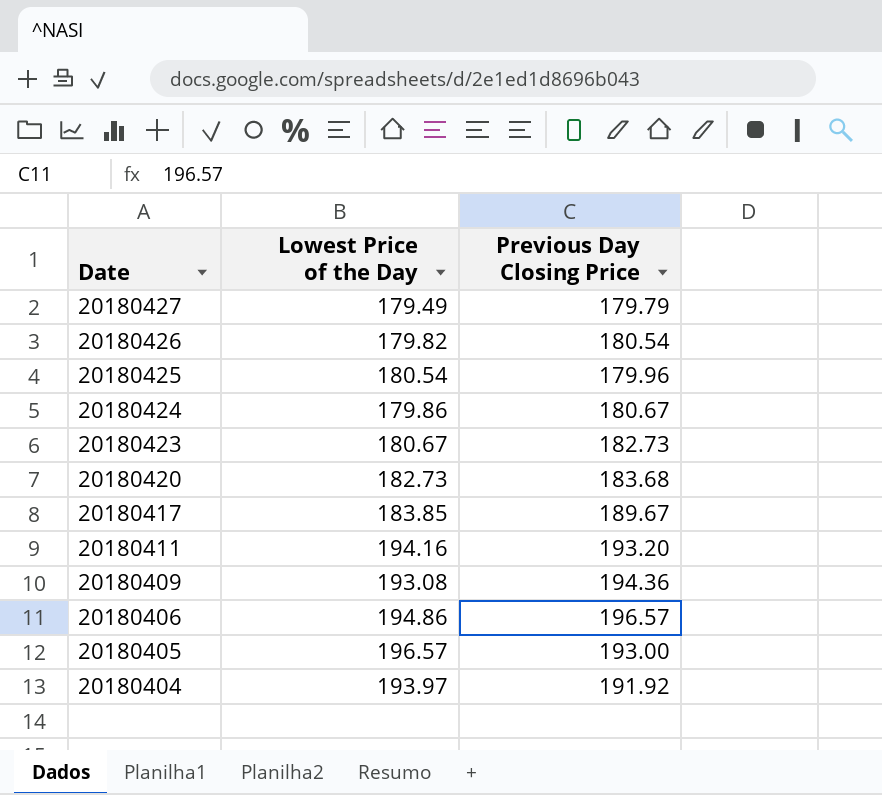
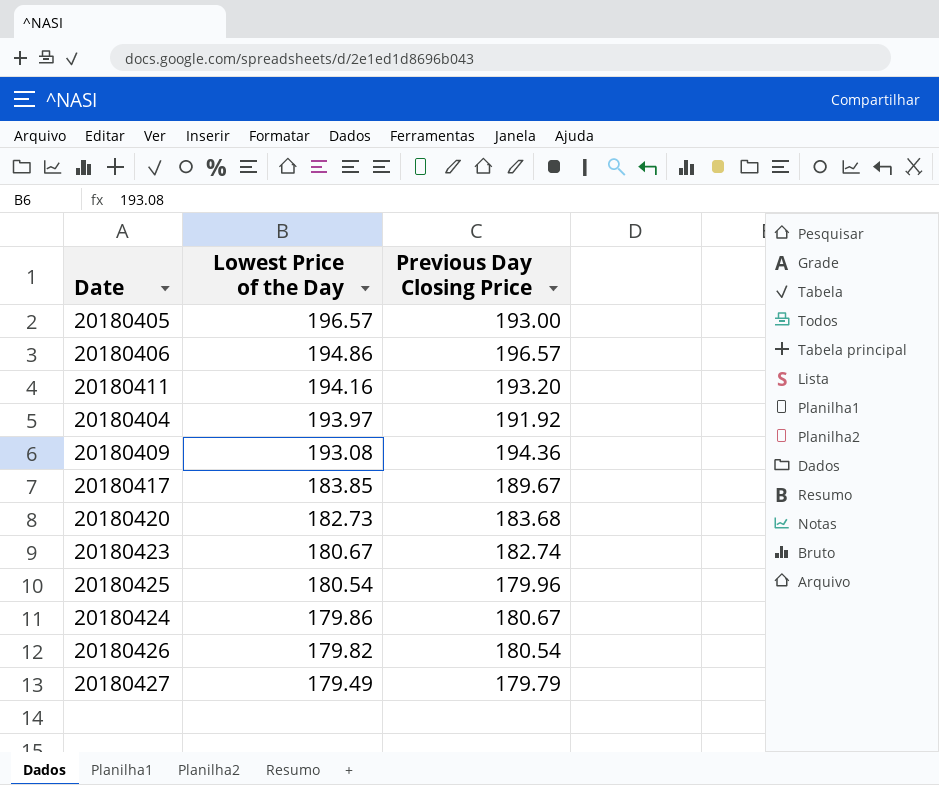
row order: Date descending -> Lowest Price of the Day descending
20180423 | Previous Day Closing Price: 182.73 -> 182.74

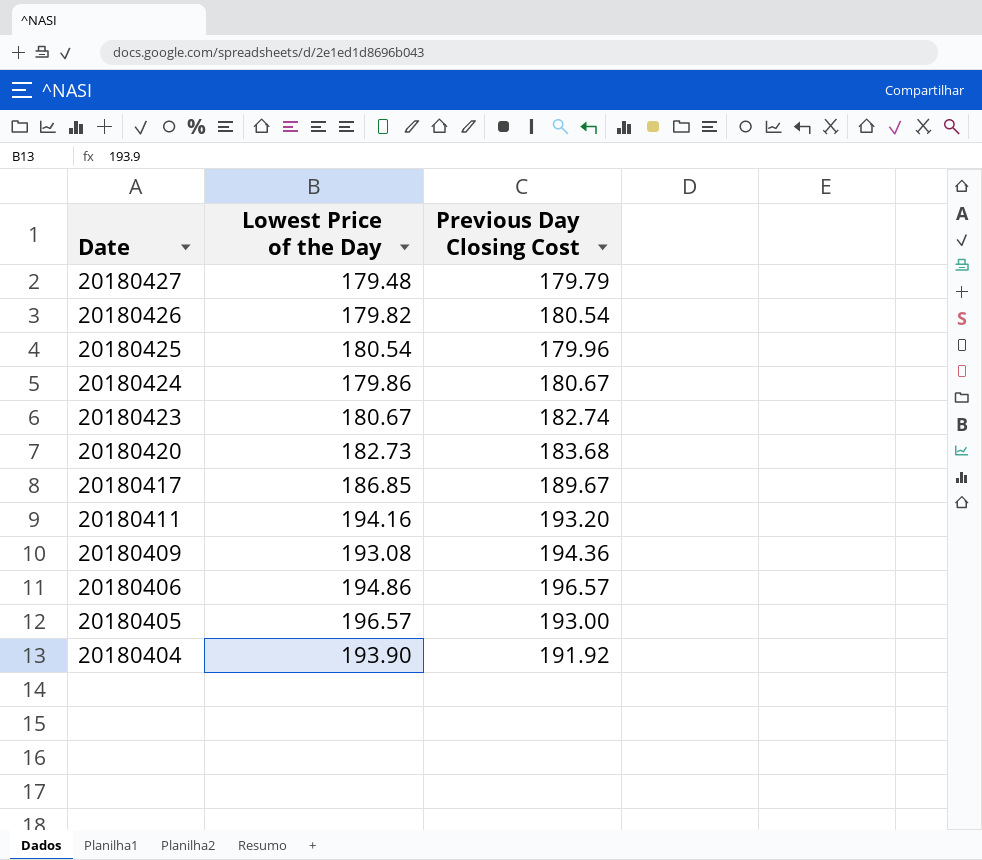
row order: Lowest Price of the Day descending -> Date descending
column name: Previous Day Closing Price -> Previous Day Closing Cost
20180427 | Lowest Price of the Day: 179.49 -> 179.48
20180417 | Lowest Price of the Day: 183.85 -> 186.85
20180404 | Lowest Price of the Day: 193.97 -> 193.90

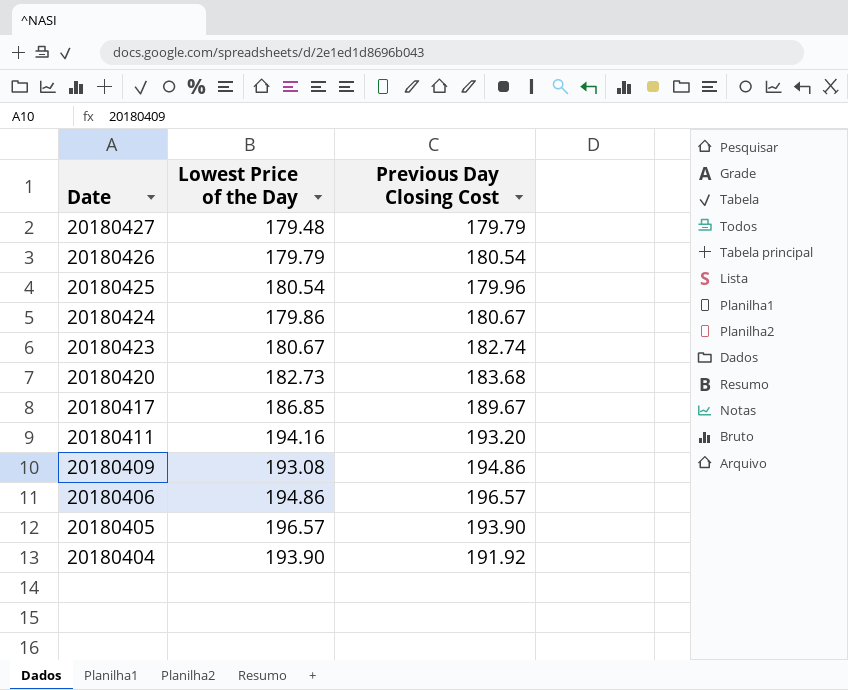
20180426 | Lowest Price of the Day: 179.82 -> 179.79
20180409 | Previous Day Closing Cost: 194.36 -> 194.86
20180405 | Previous Day Closing Cost: 193.00 -> 193.90

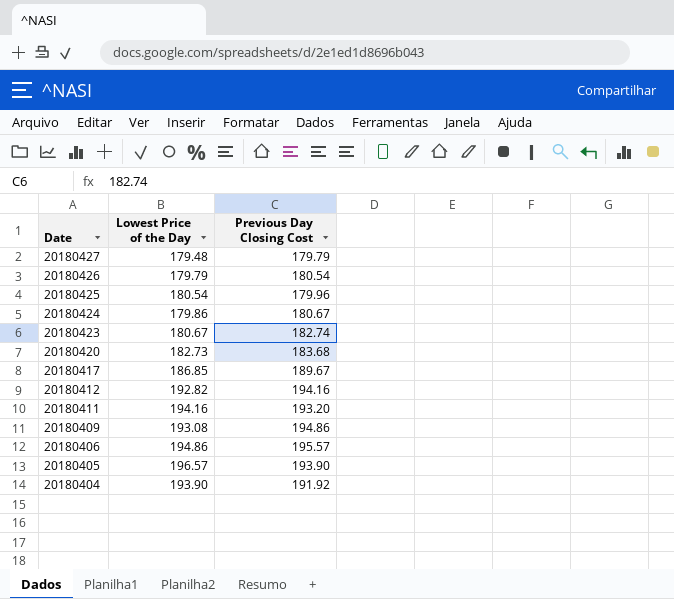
row 20180412: none -> 192.82 | 194.16
20180406 | Previous Day Closing Cost: 196.57 -> 195.57

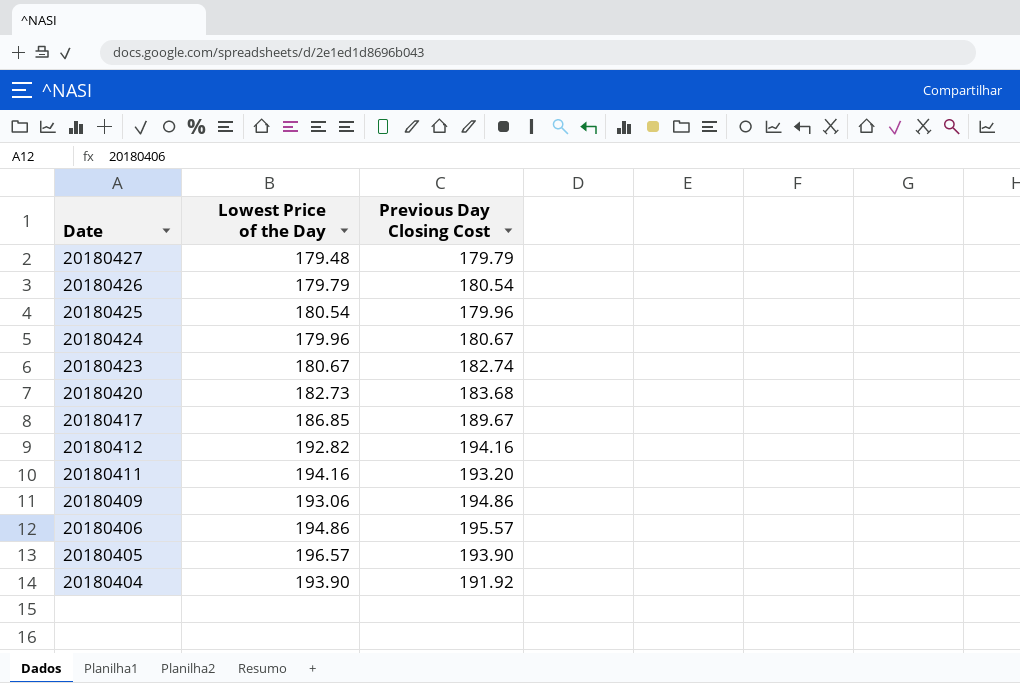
20180424 | Lowest Price of the Day: 179.86 -> 179.96
20180409 | Lowest Price of the Day: 193.08 -> 193.06

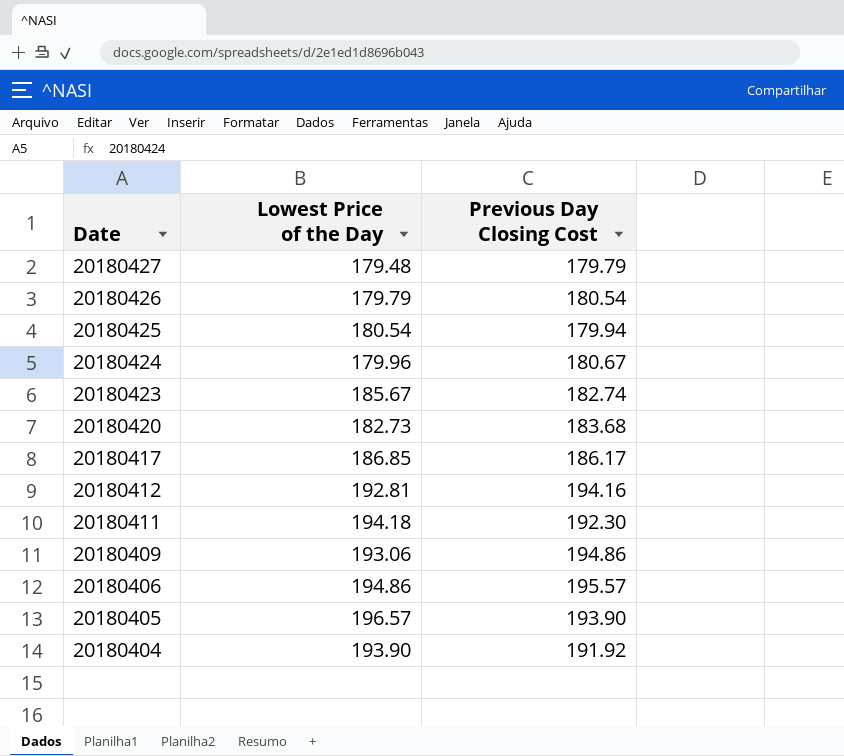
20180425 | Previous Day Closing Cost: 179.96 -> 179.94
20180423 | Lowest Price of the Day: 180.67 -> 185.67
20180417 | Previous Day Closing Cost: 189.67 -> 186.17
20180412 | Lowest Price of the Day: 192.82 -> 192.81
20180411 | Lowest Price of the Day: 194.16 -> 194.18
20180411 | Previous Day Closing Cost: 193.20 -> 192.30

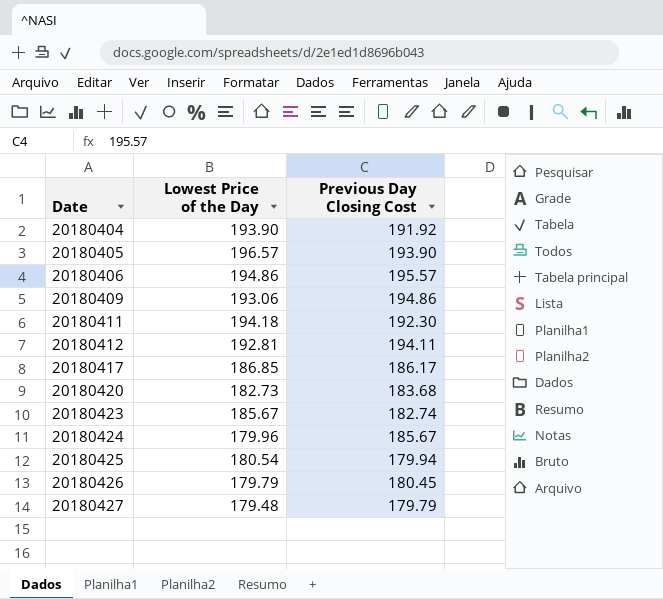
row order: Date descending -> Date ascending
20180412 | Previous Day Closing Cost: 194.16 -> 194.11
20180424 | Previous Day Closing Cost: 180.67 -> 185.67
20180426 | Previous Day Closing Cost: 180.54 -> 180.45

